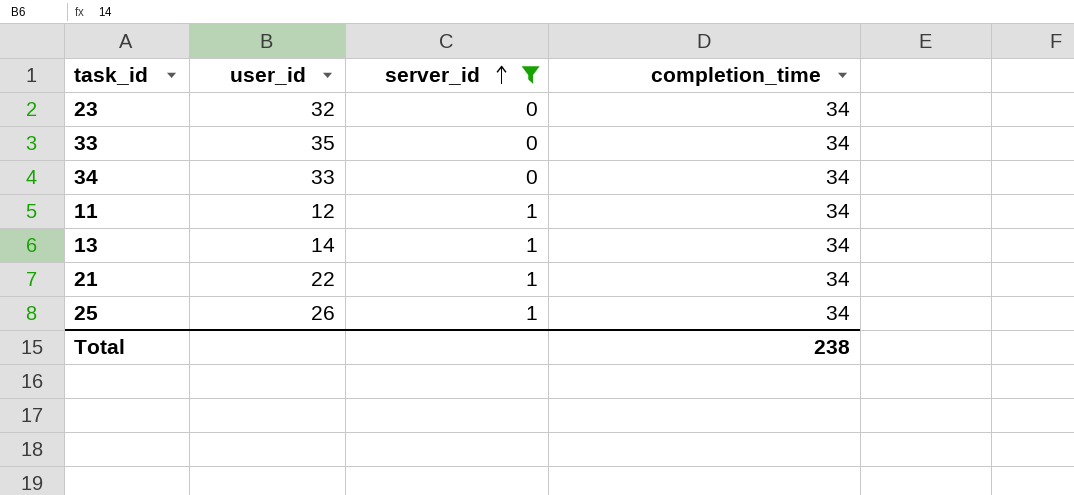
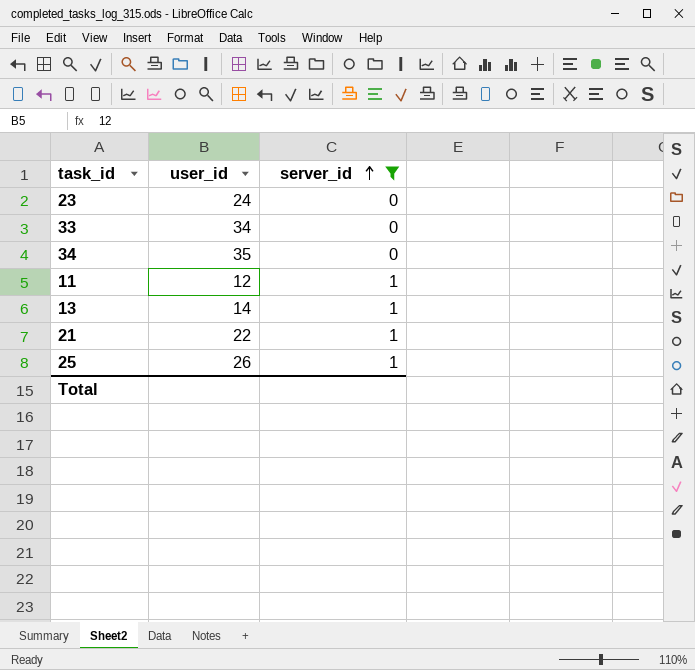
column completion_time | position: 4 -> none
23 | user_id: 32 -> 24
33 | user_id: 35 -> 34
34 | user_id: 33 -> 35

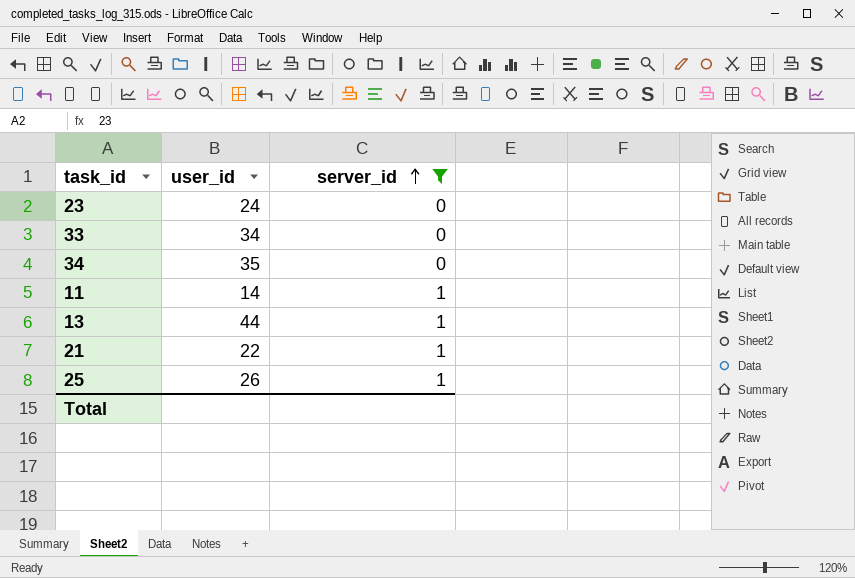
11 | user_id: 12 -> 14
13 | user_id: 14 -> 44

